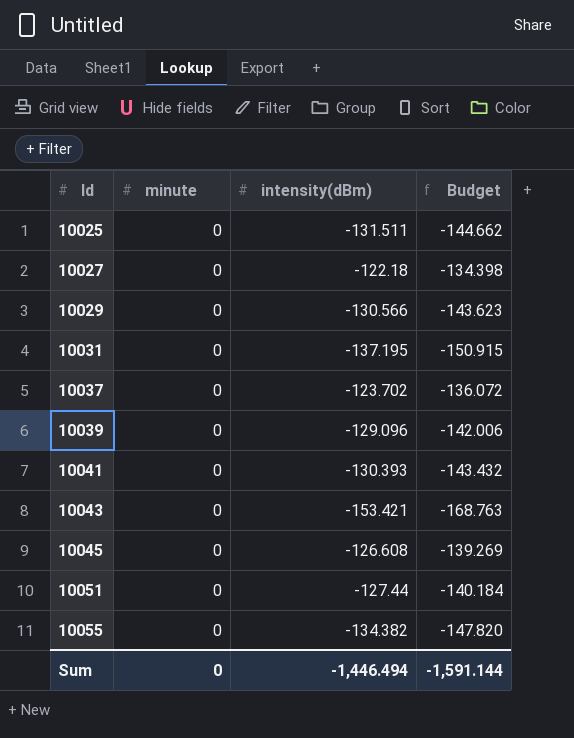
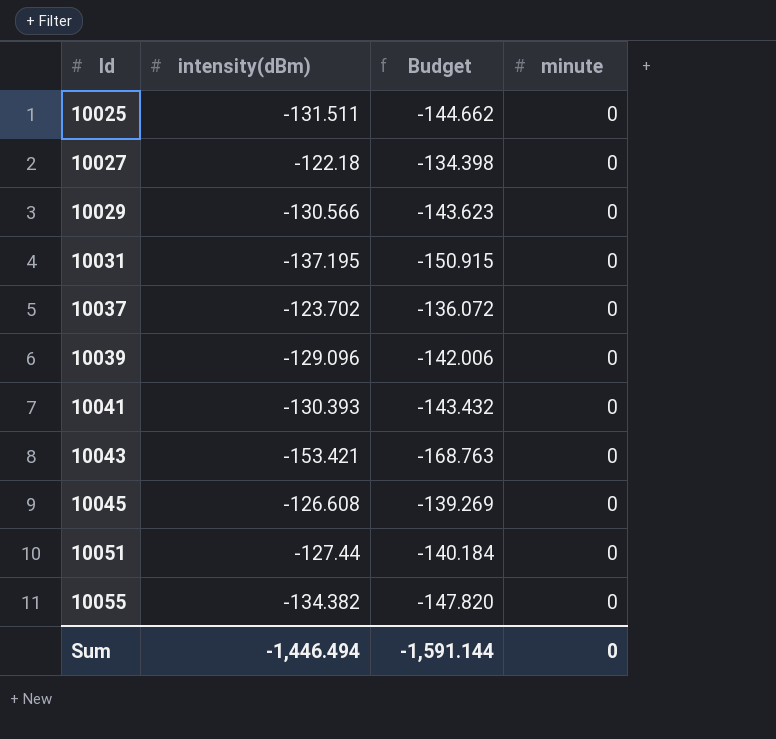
column minute | position: 2 -> 4

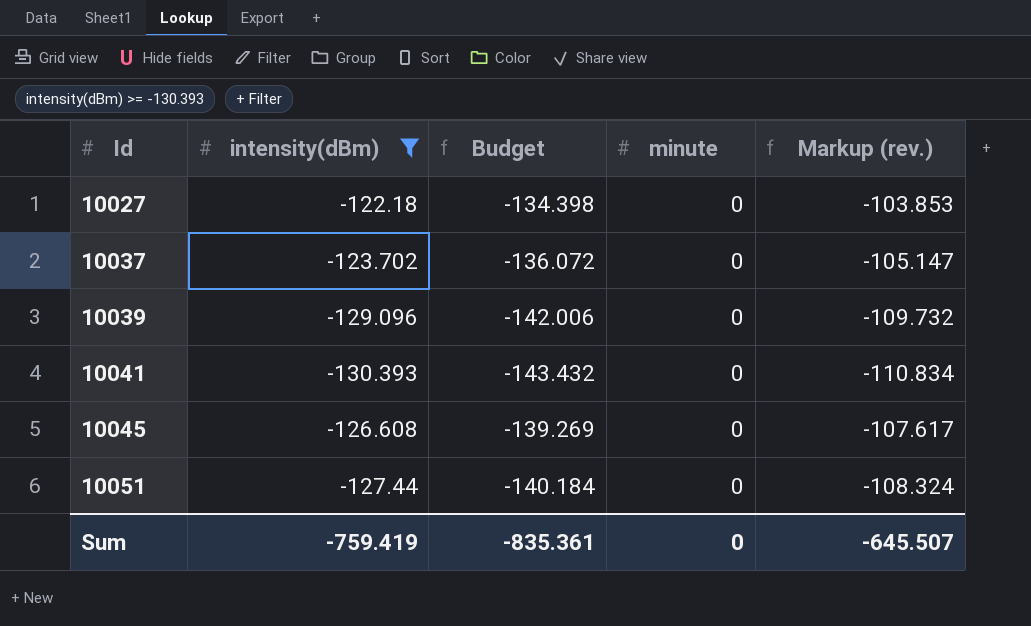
filter: none -> intensity(dBm) >= -130.393
column Markup (rev.) | formula: none -> [intensity(dBm)] * 0.85
Sum | intensity(dBm): -1,446.494 -> -759.419
Sum | Budget: -1,591.144 -> -835.361

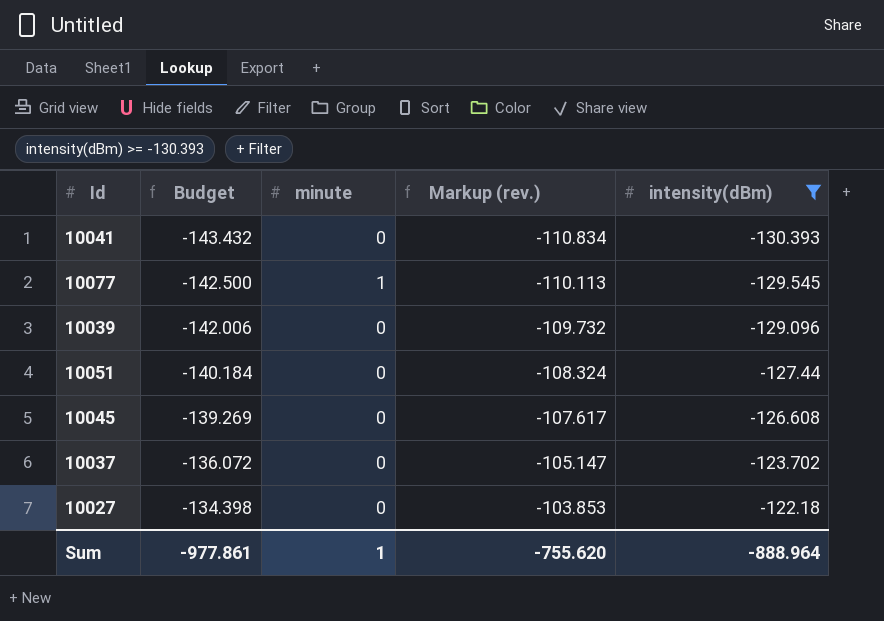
row order: Id ascending -> Budget ascending
column intensity(dBm) | position: 2 -> 5
row 10077: none -> -142.500 | 1 | -110.113 | -129.545
Sum | Budget: -835.361 -> -977.861
Sum | minute: 0 -> 1
Sum | Markup (rev.): -645.507 -> -755.620
Sum | intensity(dBm): -759.419 -> -888.964

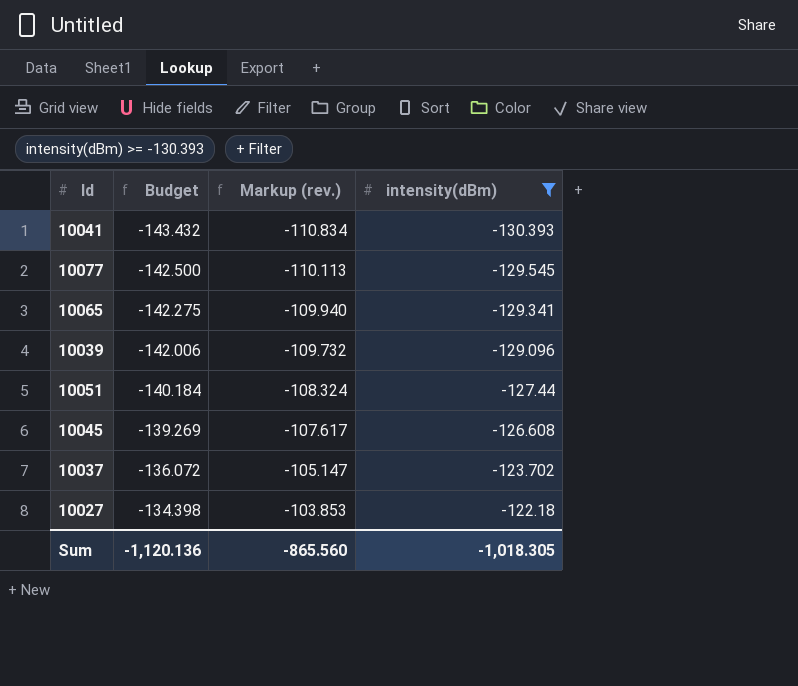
column minute | position: 3 -> none
row 10065: none -> -142.275 | -109.940 | -129.341
Sum | Budget: -977.861 -> -1,120.136
Sum | Markup (rev.): -755.620 -> -865.560
Sum | intensity(dBm): -888.964 -> -1,018.305

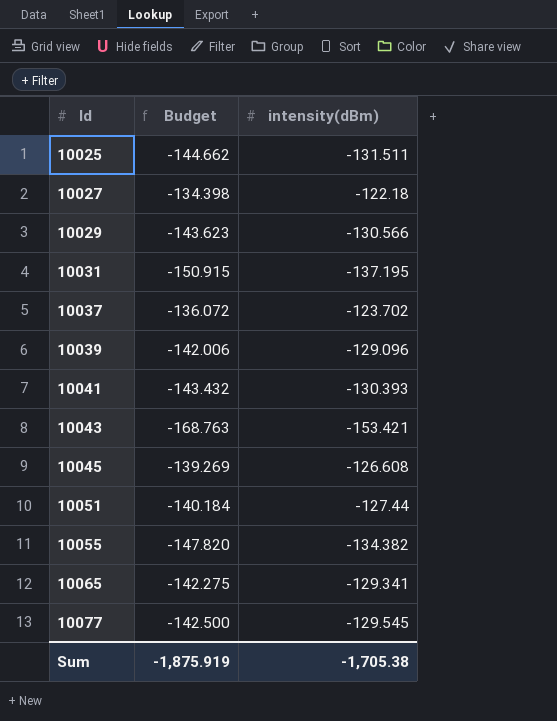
filter: intensity(dBm) >= -130.393 -> none
row order: Budget ascending -> Id ascending
column Markup (rev.) | formula: [intensity(dBm)] * 0.85 -> none
Sum | Budget: -1,120.136 -> -1,875.919
Sum | intensity(dBm): -1,018.305 -> -1,705.38

